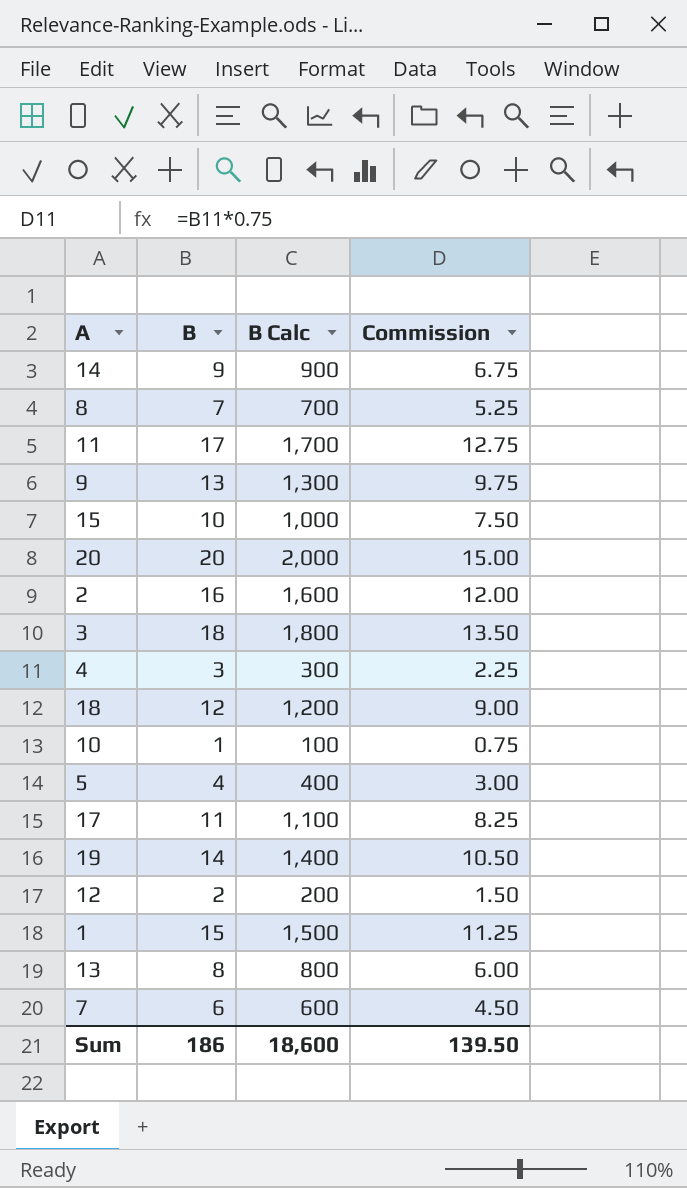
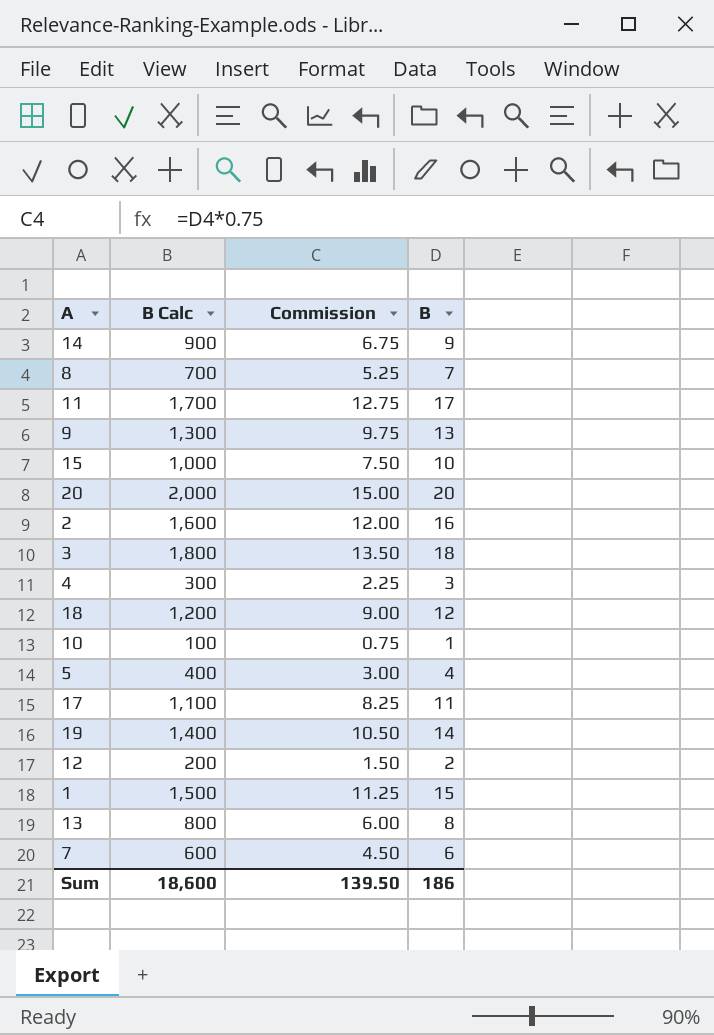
column B | position: 2 -> 4

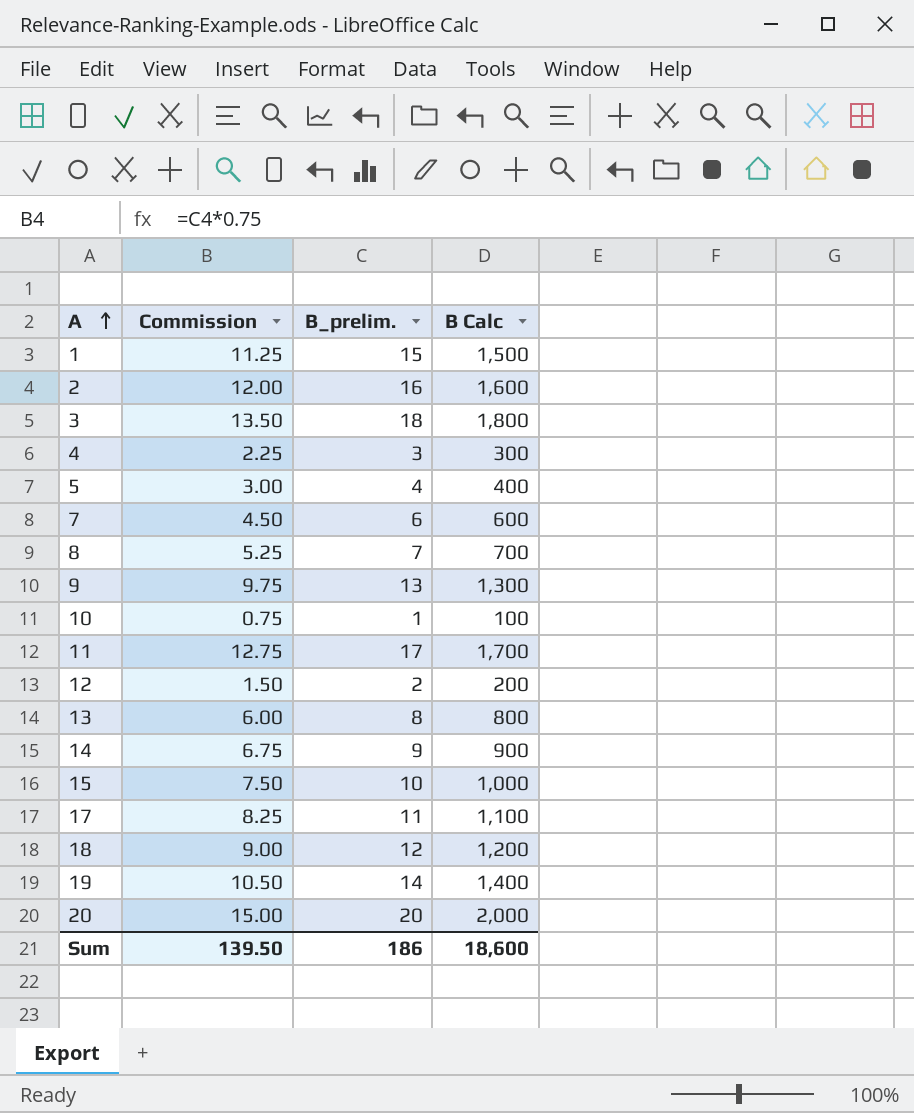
row order: none -> A ascending
column name: B -> B_prelim.
column B Calc | position: 2 -> 4

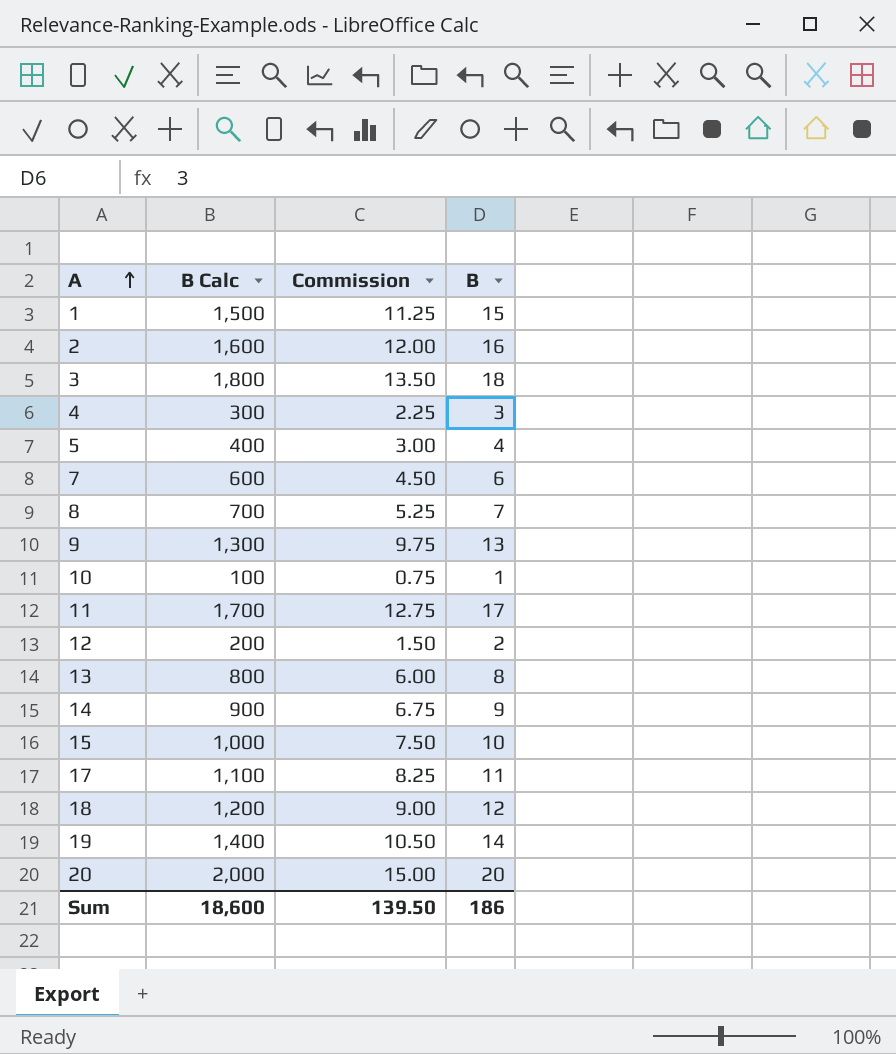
column B Calc | position: 4 -> 2
column name: B_prelim. -> B

